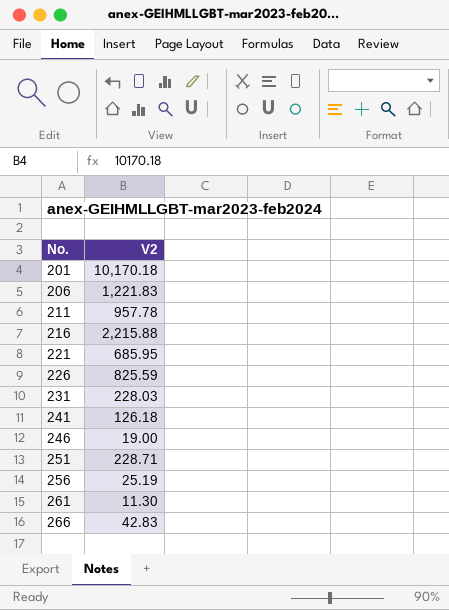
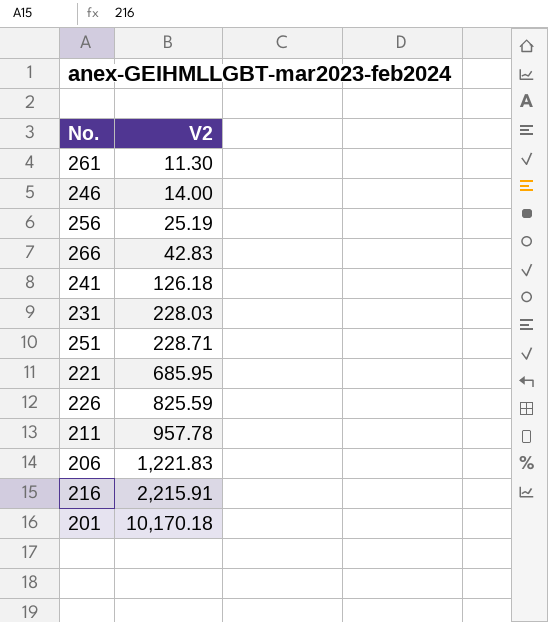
row order: No. ascending -> V2 ascending
246 | V2: 19.00 -> 14.00
216 | V2: 2,215.88 -> 2,215.91

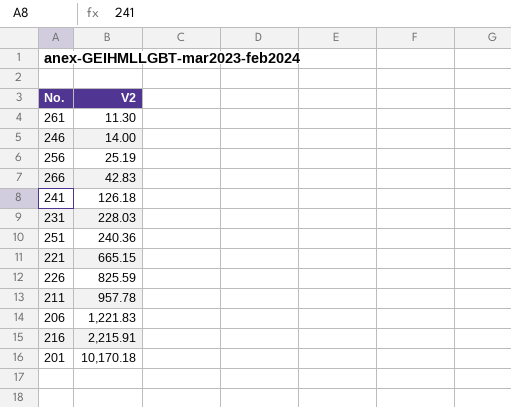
251 | V2: 228.71 -> 240.36
221 | V2: 685.95 -> 665.15

